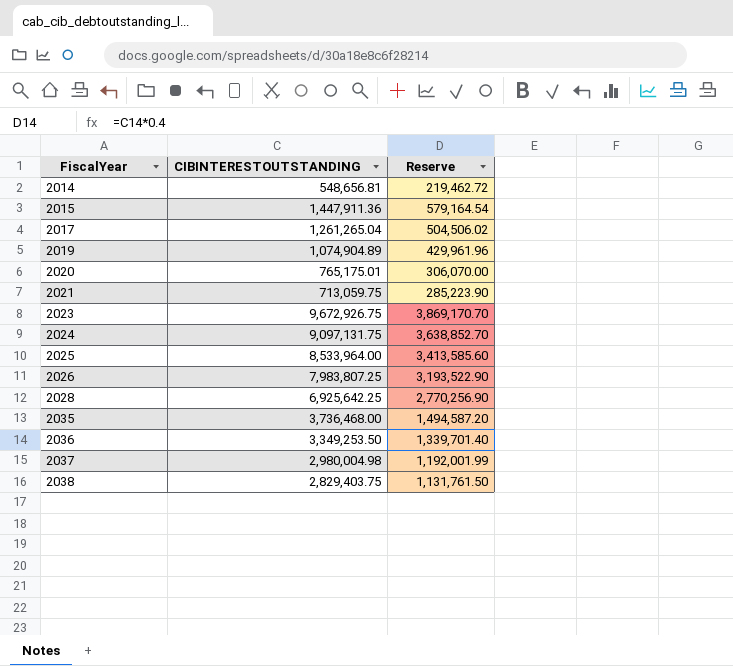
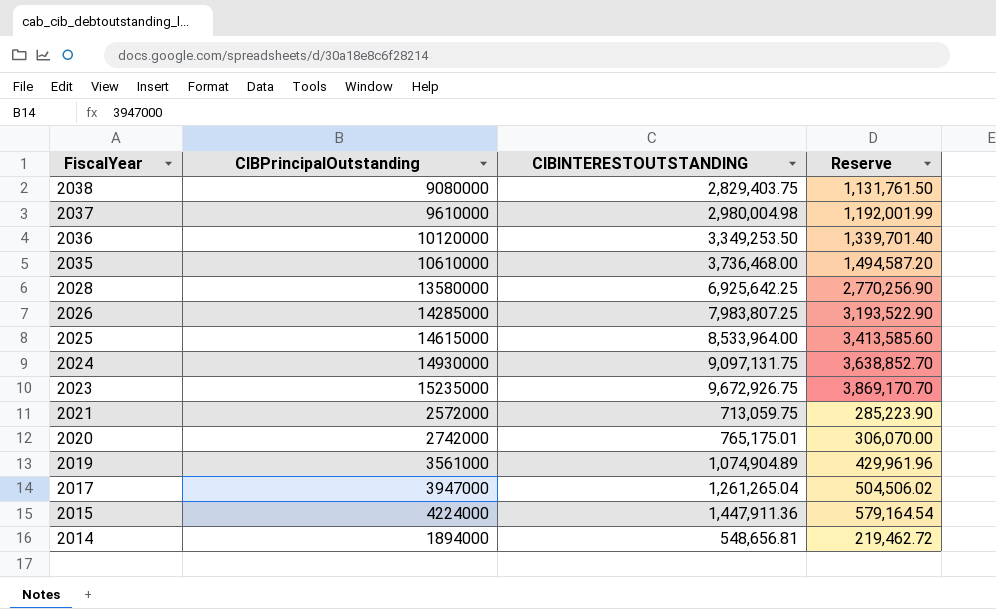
row order: FiscalYear ascending -> FiscalYear descending
column CIBPrincipalOutstanding | position: none -> 2

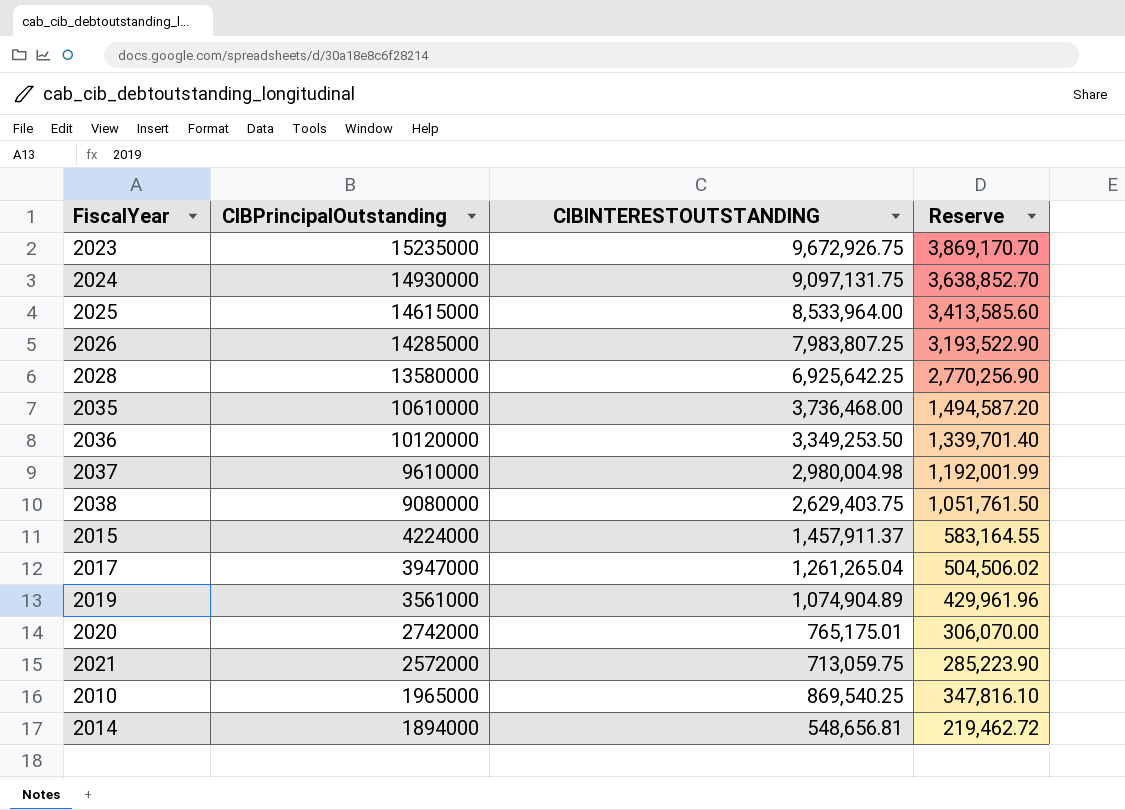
row order: FiscalYear descending -> CIBPrincipalOutstanding descending
2038 | CIBINTERESTOUTSTANDING: 2,829,403.75 -> 2,629,403.75
2038 | Reserve: 1,131,761.50 -> 1,051,761.50
2015 | CIBINTERESTOUTSTANDING: 1,447,911.36 -> 1,457,911.37
2015 | Reserve: 579,164.54 -> 583,164.55
row 2010: none -> 1965000 | 869,540.25 | 347,816.10

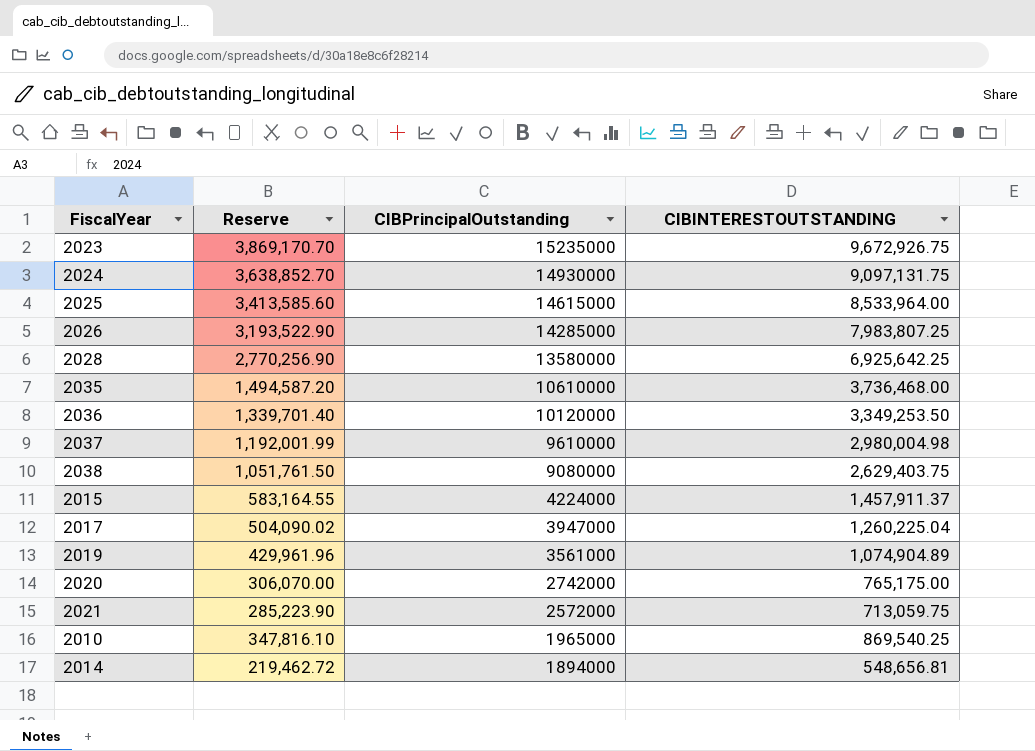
column Reserve | position: 4 -> 2
2017 | Reserve: 504,506.02 -> 504,090.02
2017 | CIBINTERESTOUTSTANDING: 1,261,265.04 -> 1,260,225.04
2020 | CIBINTERESTOUTSTANDING: 765,175.01 -> 765,175.00

